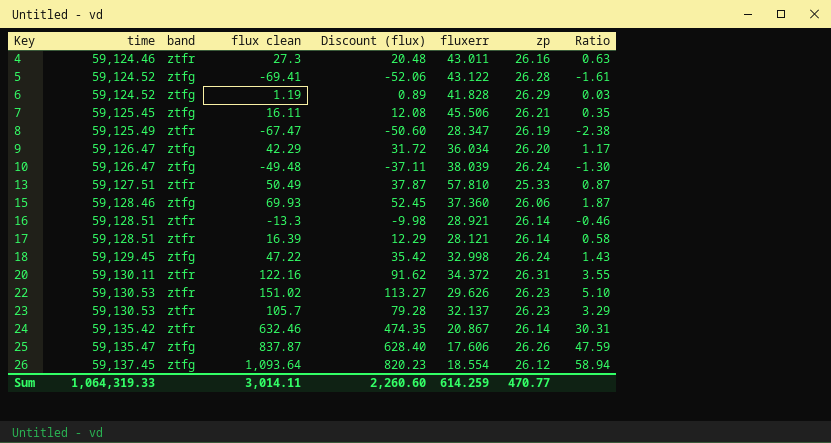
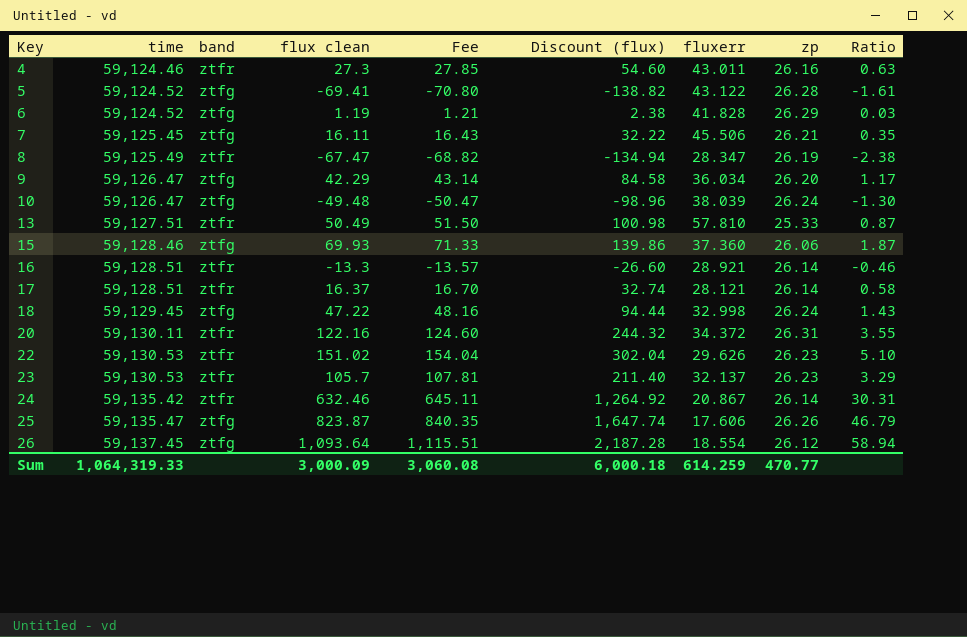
column Fee | formula: none -> [flux clean] * 1.02
column Discount (flux) | formula: [flux clean] * 0.75 -> [flux clean] * 2
17 | flux clean: 16.39 -> 16.37
25 | flux clean: 837.87 -> 823.87
25 | Ratio: 47.59 -> 46.79
Sum | flux clean: 3,014.11 -> 3,000.09
Sum | Discount (flux): 2,260.60 -> 6,000.18

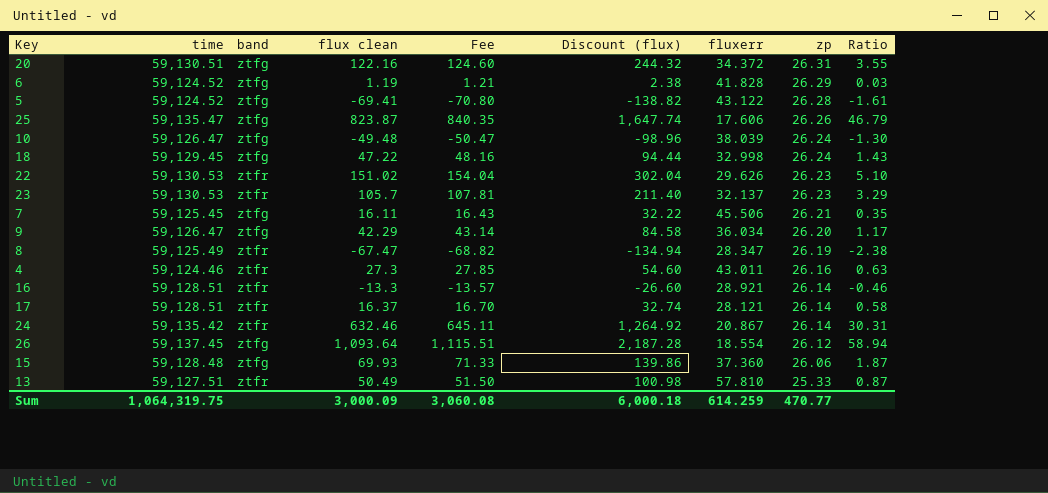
row order: Key ascending -> zp descending
20 | time: 59,130.11 -> 59,130.51
20 | band: ztfr -> ztfg
15 | time: 59,128.46 -> 59,128.48
Sum | time: 1,064,319.33 -> 1,064,319.75

